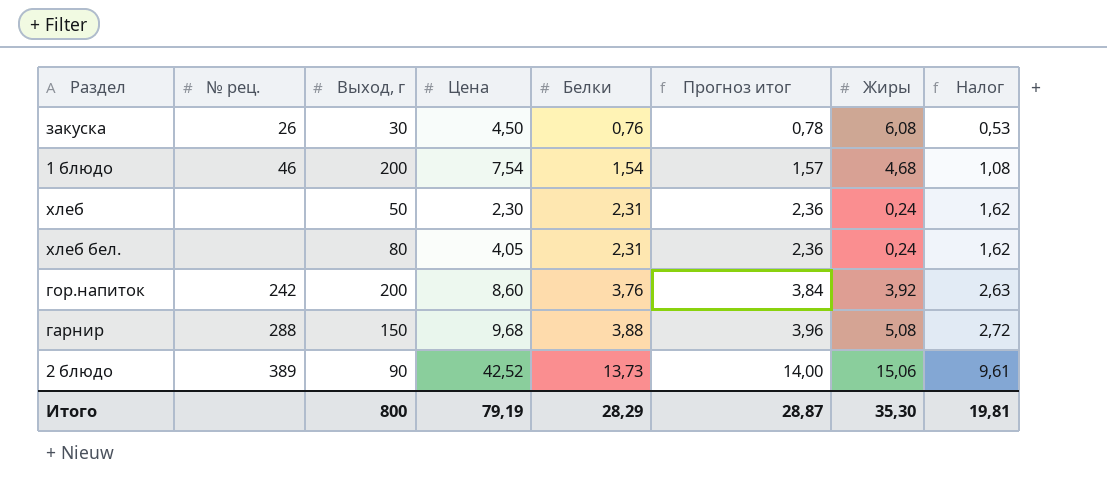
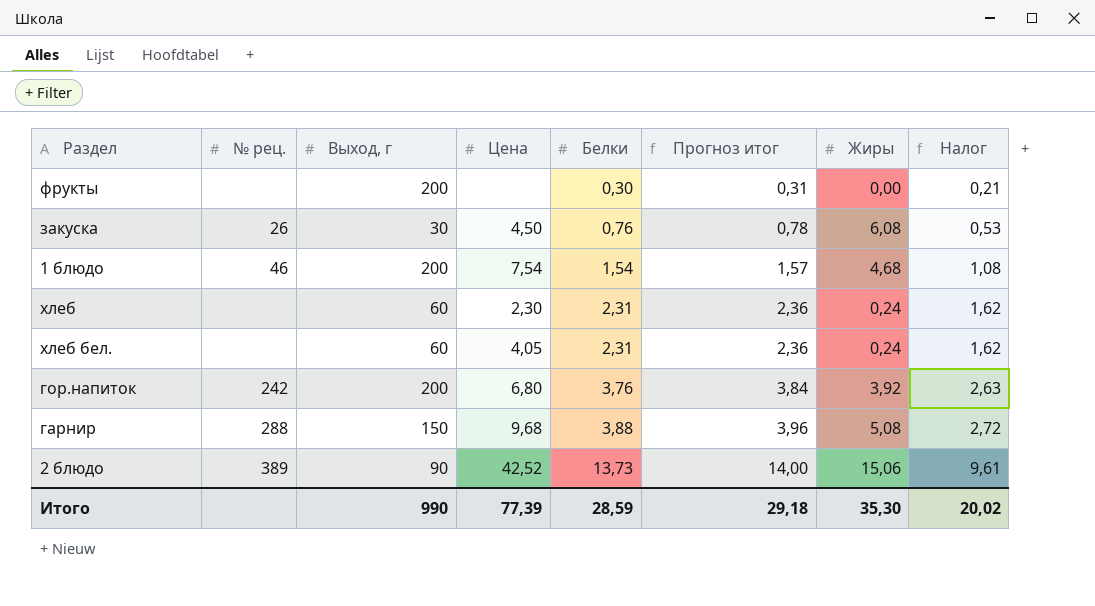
row фрукты: none -> none | 200 | none | 0,30 | 0,31 | 0,00 | 0,21
хлеб | Выход, г: 50 -> 60
хлеб бел. | Выход, г: 80 -> 60
гор.напиток | Цена: 8,60 -> 6,80
Итого | Выход, г: 800 -> 990
Итого | Цена: 79,19 -> 77,39
Итого | Белки: 28,29 -> 28,59
Итого | Прогноз итог: 28,87 -> 29,18
Итого | Налог: 19,81 -> 20,02

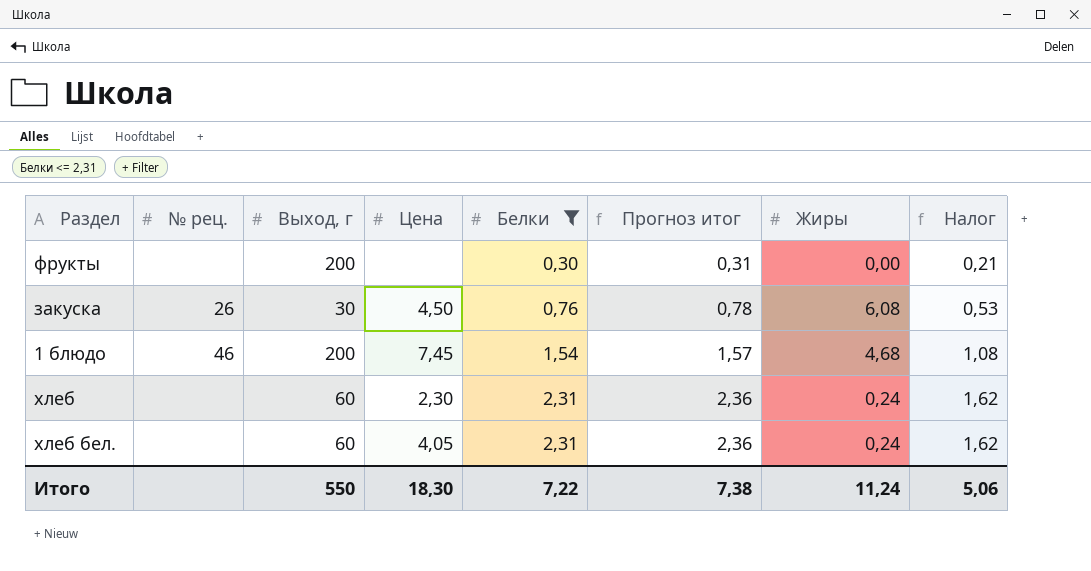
filter: none -> Белки <= 2,31
1 блюдо | Цена: 7,54 -> 7,45
Итого | Выход, г: 990 -> 550
Итого | Цена: 77,39 -> 18,30
Итого | Белки: 28,59 -> 7,22
Итого | Прогноз итог: 29,18 -> 7,38
Итого | Жиры: 35,30 -> 11,24
Итого | Налог: 20,02 -> 5,06

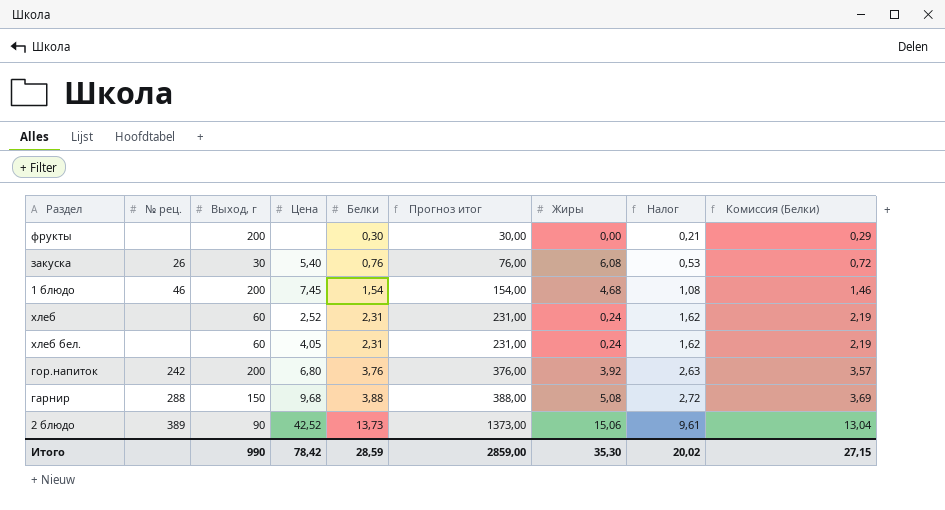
filter: Белки <= 2,31 -> none
column Прогноз итог | formula: [Белки] * 1,02 -> [Белки] * 100
column Комиссия (Белки) | formula: none -> [Белки] * 0,95
закуска | Цена: 4,50 -> 5,40
хлеб | Цена: 2,30 -> 2,52
Итого | Выход, г: 550 -> 990
Итого | Цена: 18,30 -> 78,42
Итого | Белки: 7,22 -> 28,59
Итого | Прогноз итог: 7,38 -> 2859,00
Итого | Жиры: 11,24 -> 35,30
Итого | Налог: 5,06 -> 20,02

